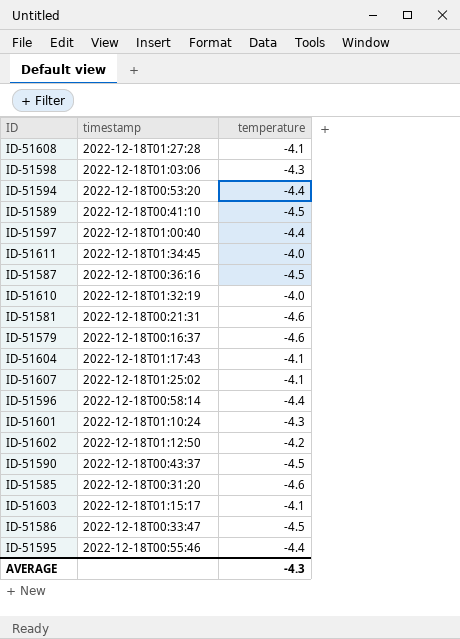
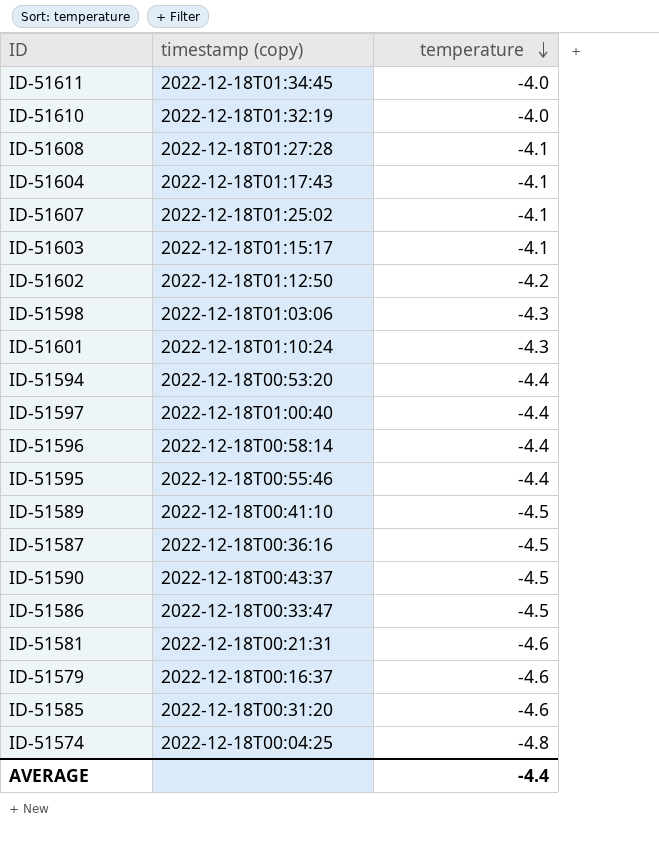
row order: none -> temperature descending
column name: timestamp -> timestamp (copy)
row ID-51574: none -> 2022-12-18T00:04:25 | -4.8
AVERAGE | temperature: -4.3 -> -4.4

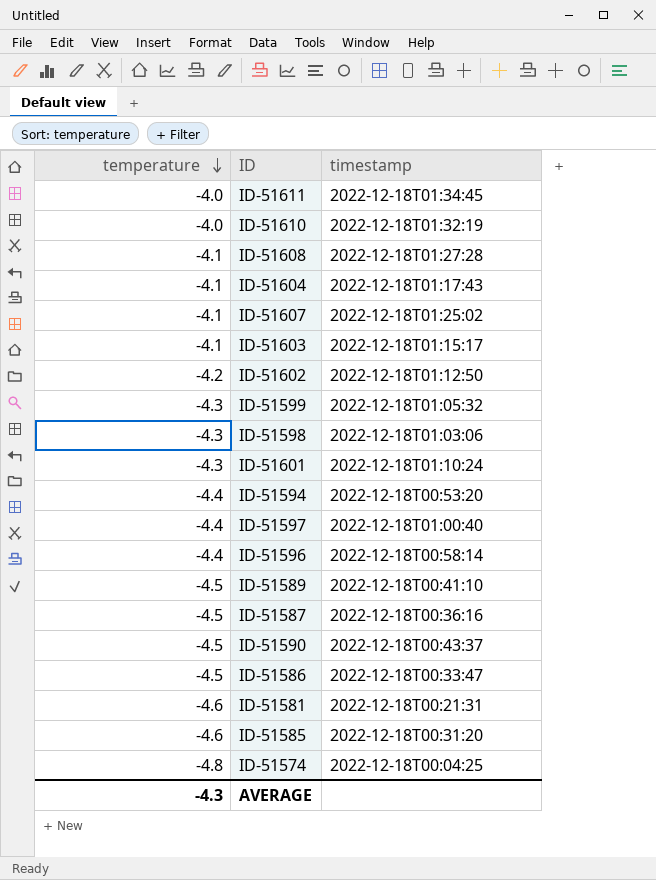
column temperature | position: 3 -> 1
column name: timestamp (copy) -> timestamp
row ID-51595: 2022-12-18T00:55:46 | -4.4 -> none
row ID-51579: 2022-12-18T00:16:37 | -4.6 -> none
row ID-51599: none -> -4.3 | 2022-12-18T01:05:32
AVERAGE | temperature: -4.4 -> -4.3

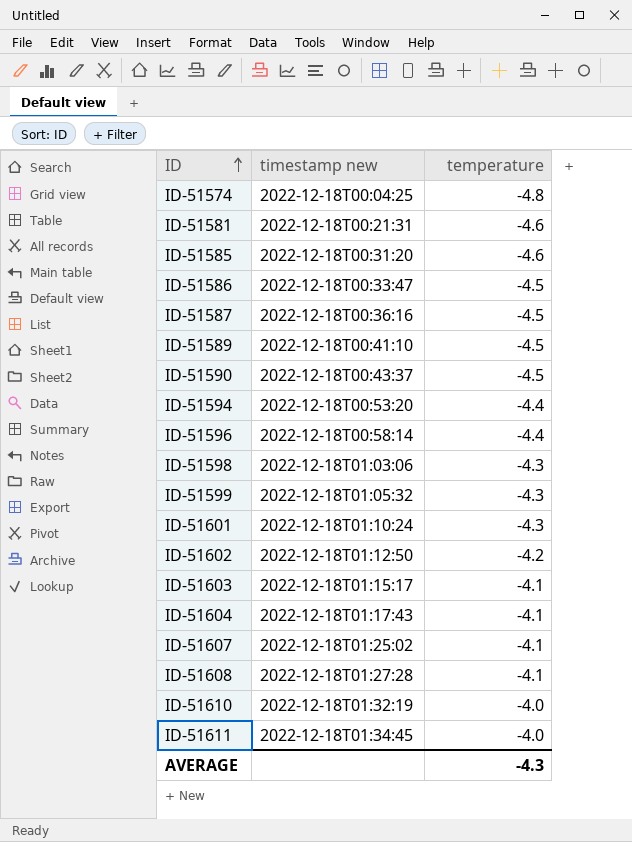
row order: temperature descending -> ID ascending
column name: timestamp -> timestamp new
column temperature | position: 1 -> 3
row ID-51597: -4.4 | 2022-12-18T01:00:40 -> none

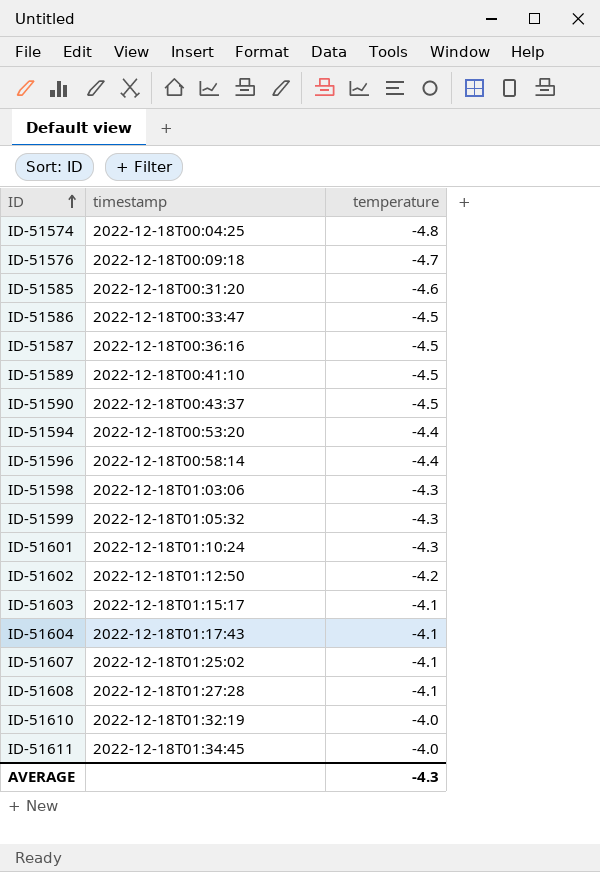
column name: timestamp new -> timestamp
row ID-51581: 2022-12-18T00:21:31 | -4.6 -> none
row ID-51576: none -> 2022-12-18T00:09:18 | -4.7

